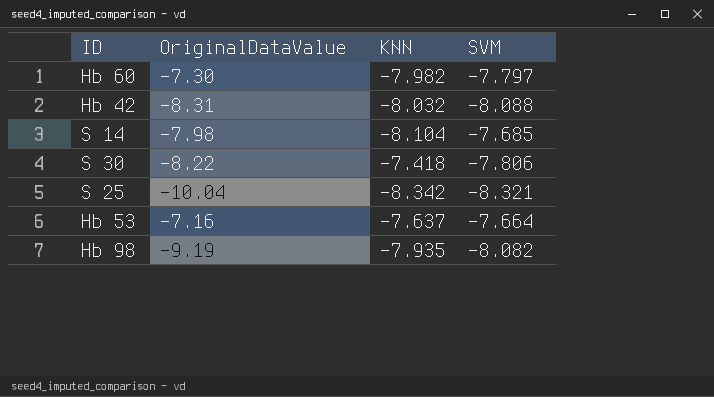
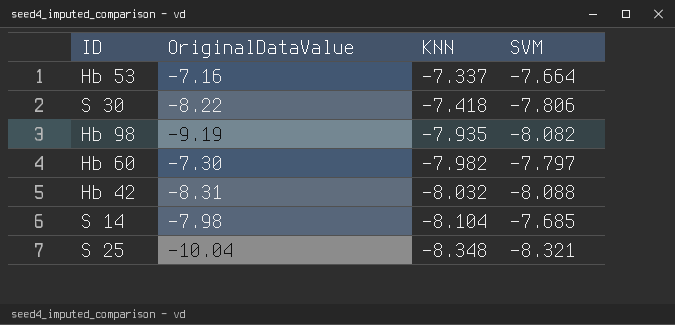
row order: none -> KNN descending
Hb 53 | KNN: -7.637 -> -7.337
S 25 | KNN: -8.342 -> -8.348

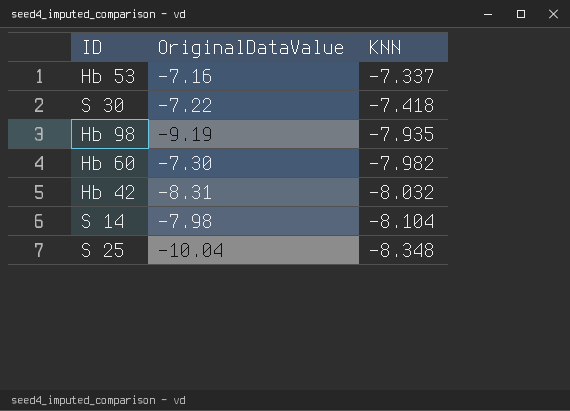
column SVM | position: 4 -> none
S 30 | OriginalDataValue: -8.22 -> -7.22

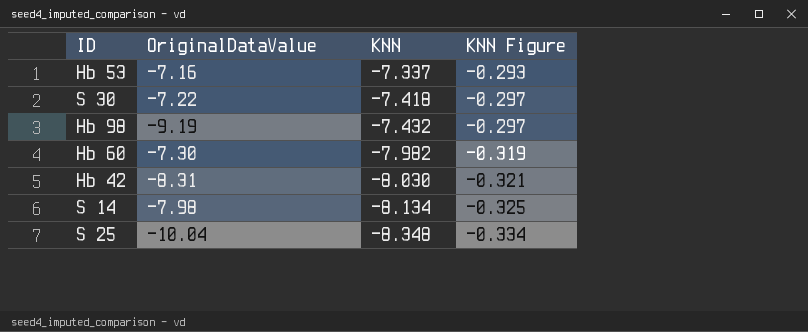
column KNN Figure | formula: none -> [KNN] * 0.04
Hb 98 | KNN: -7.935 -> -7.432
Hb 42 | KNN: -8.032 -> -8.030
S 14 | KNN: -8.104 -> -8.134

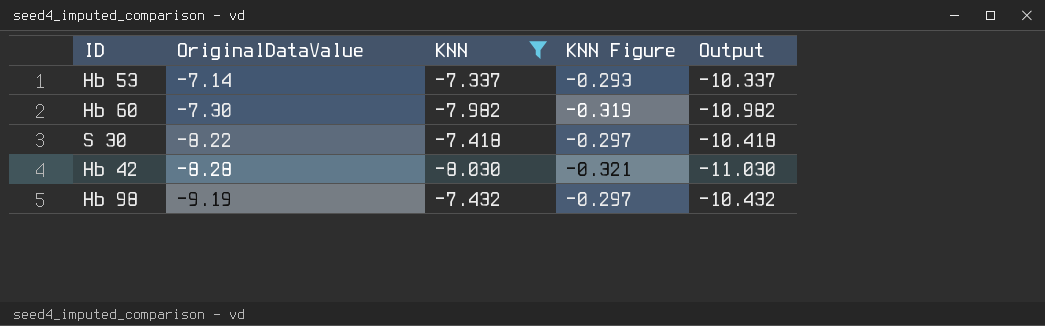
filter: none -> KNN >= -8.030
row order: KNN descending -> OriginalDataValue descending
column Output | formula: none -> [KNN] - 3
Hb 53 | OriginalDataValue: -7.16 -> -7.14
S 30 | OriginalDataValue: -7.22 -> -8.22
Hb 42 | OriginalDataValue: -8.31 -> -8.28

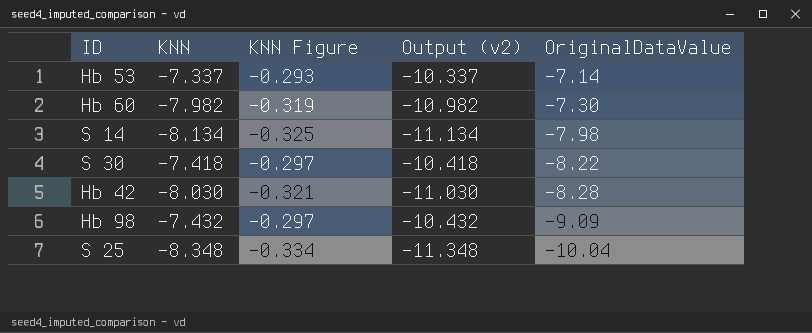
filter: KNN >= -8.030 -> none
column name: Output -> Output (v2)
column OriginalDataValue | position: 2 -> 5
Hb 98 | OriginalDataValue: -9.19 -> -9.09

